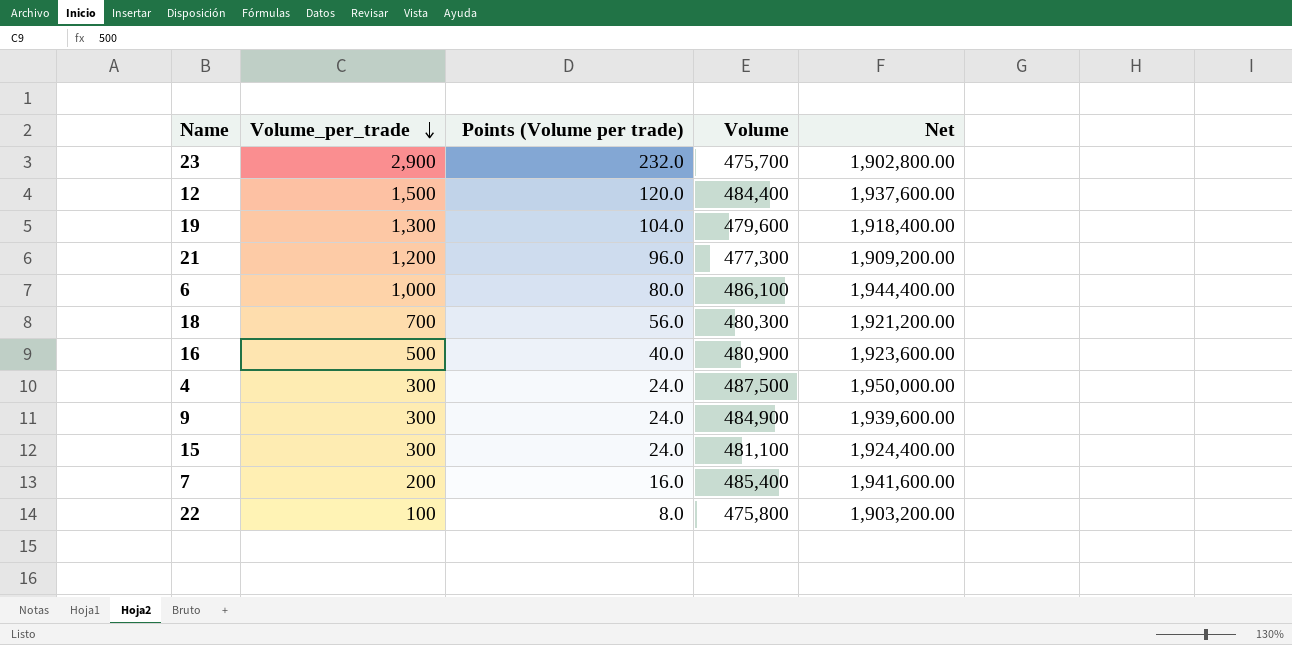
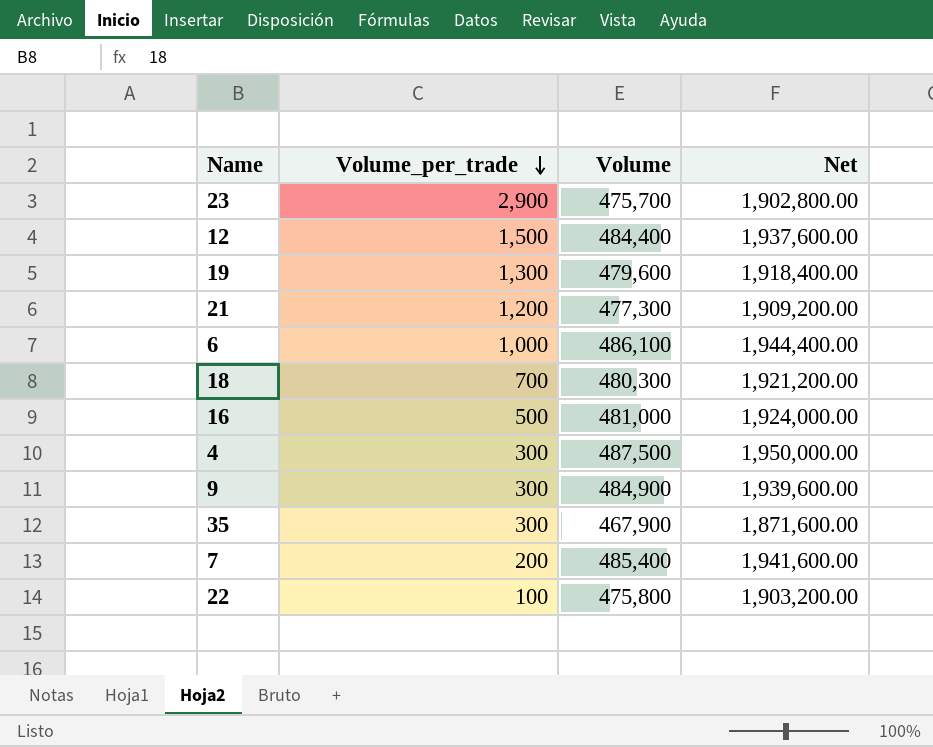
column Points (Volume per trade) | formula: [Volume_per_trade] * 0.08 -> none
row 15: 300 | 24.0 | 481,100 | 1,924,400.00 -> none
16 | Volume: 480,900 -> 481,000
16 | Net: 1,923,600.00 -> 1,924,000.00
row 35: none -> 300 | 467,900 | 1,871,600.00

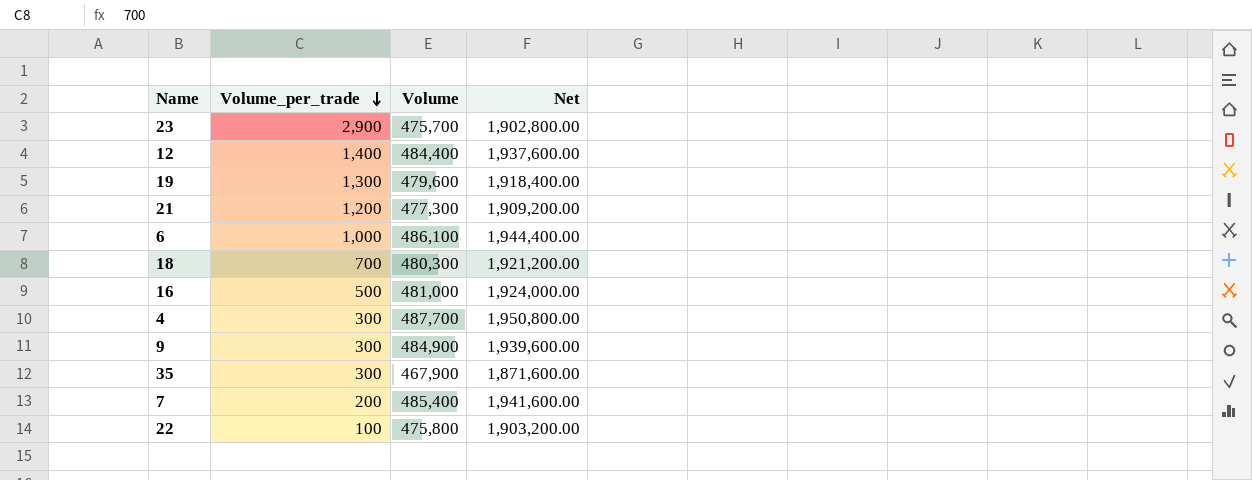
12 | Volume_per_trade: 1,500 -> 1,400
4 | Volume: 487,500 -> 487,700
4 | Net: 1,950,000.00 -> 1,950,800.00

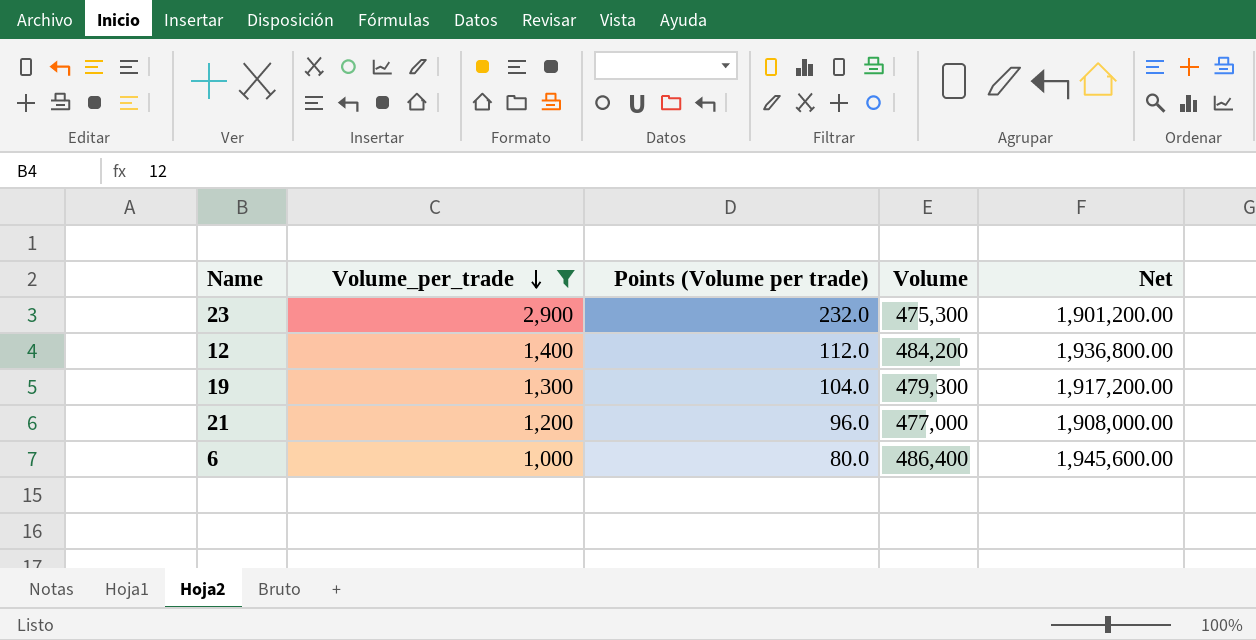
filter: none -> Volume_per_trade >= 1,000
column Points (Volume per trade) | formula: none -> [Volume_per_trade] * 0.08
23 | Volume: 475,700 -> 475,300
23 | Net: 1,902,800.00 -> 1,901,200.00
12 | Volume: 484,400 -> 484,200
12 | Net: 1,937,600.00 -> 1,936,800.00
19 | Volume: 479,600 -> 479,300
19 | Net: 1,918,400.00 -> 1,917,200.00
21 | Volume: 477,300 -> 477,000
21 | Net: 1,909,200.00 -> 1,908,000.00
6 | Volume: 486,100 -> 486,400
6 | Net: 1,944,400.00 -> 1,945,600.00

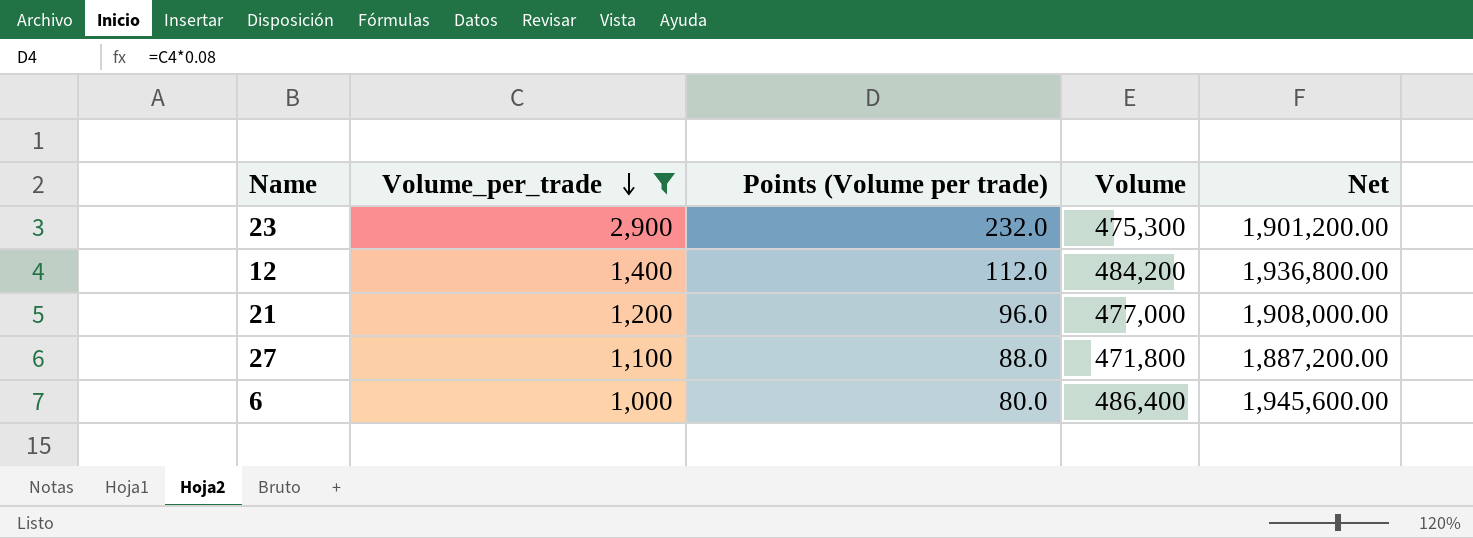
row 19: 1,300 | 104.0 | 479,300 | 1,917,200.00 -> none
row 27: none -> 1,100 | 88.0 | 471,800 | 1,887,200.00

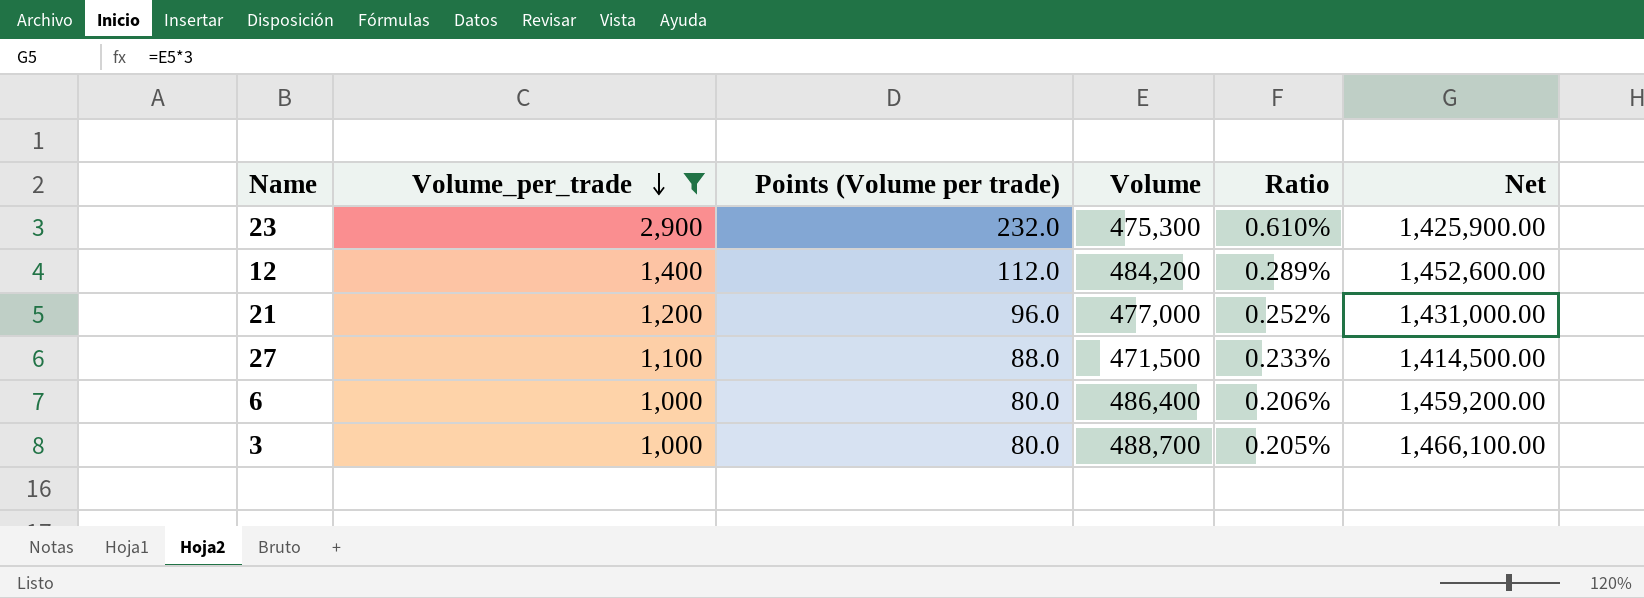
column Ratio | formula: none -> [Volume_per_trade] / [Volume]
column Net | formula: [Volume] * 4 -> [Volume] * 3
27 | Volume: 471,800 -> 471,500
row 3: none -> 1,000 | 80.0 | 488,700 | 0.205% | 1,466,100.00

